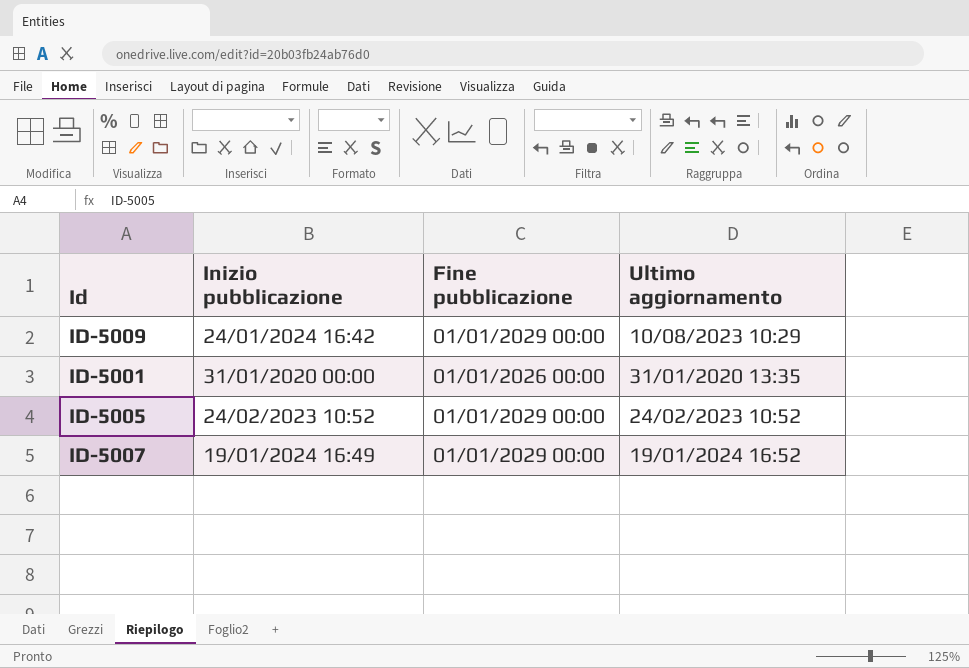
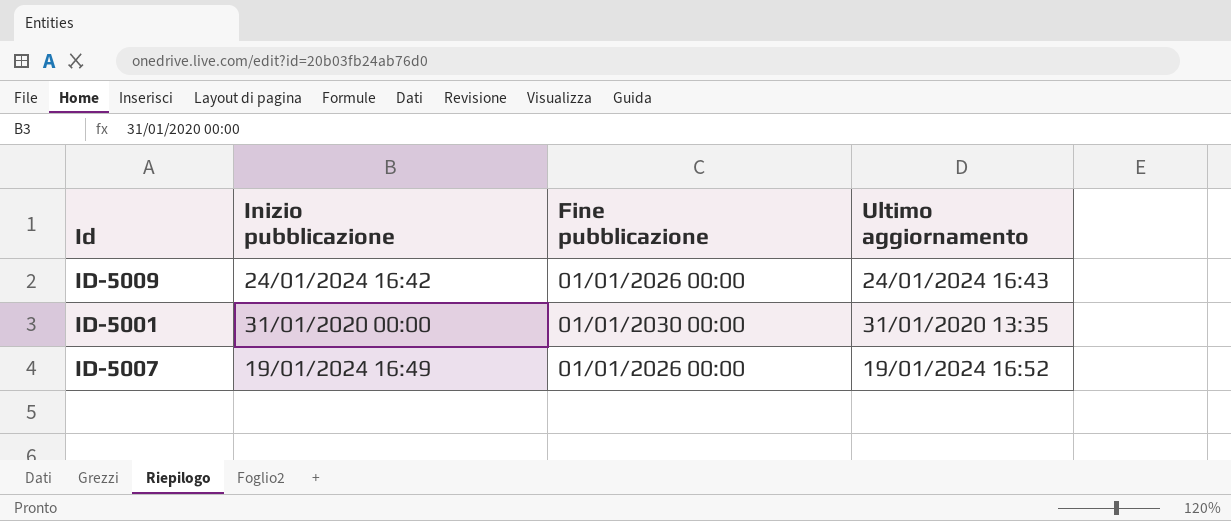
row ID-5005: 24/02/2023 10:52 | 01/01/2029 00:00 | 24/02/2023 10:52 -> none
ID-5009 | Fine pubblicazione: 01/01/2029 00:00 -> 01/01/2026 00:00
ID-5009 | Ultimo aggiornamento: 10/08/2023 10:29 -> 24/01/2024 16:43
ID-5001 | Fine pubblicazione: 01/01/2026 00:00 -> 01/01/2030 00:00
ID-5007 | Fine pubblicazione: 01/01/2029 00:00 -> 01/01/2026 00:00

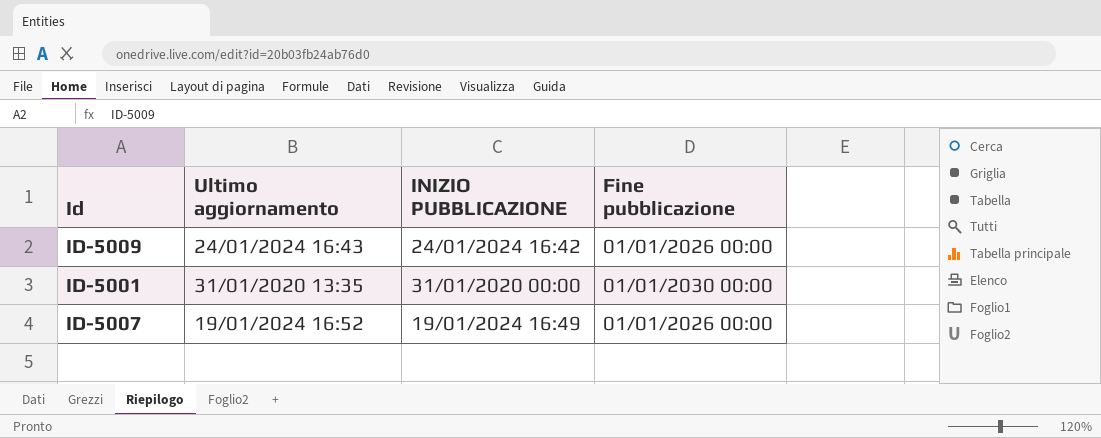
column Ultimo aggiornamento | position: 4 -> 2
column name: Inizio pubblicazione -> INIZIO PUBBLICAZIONE

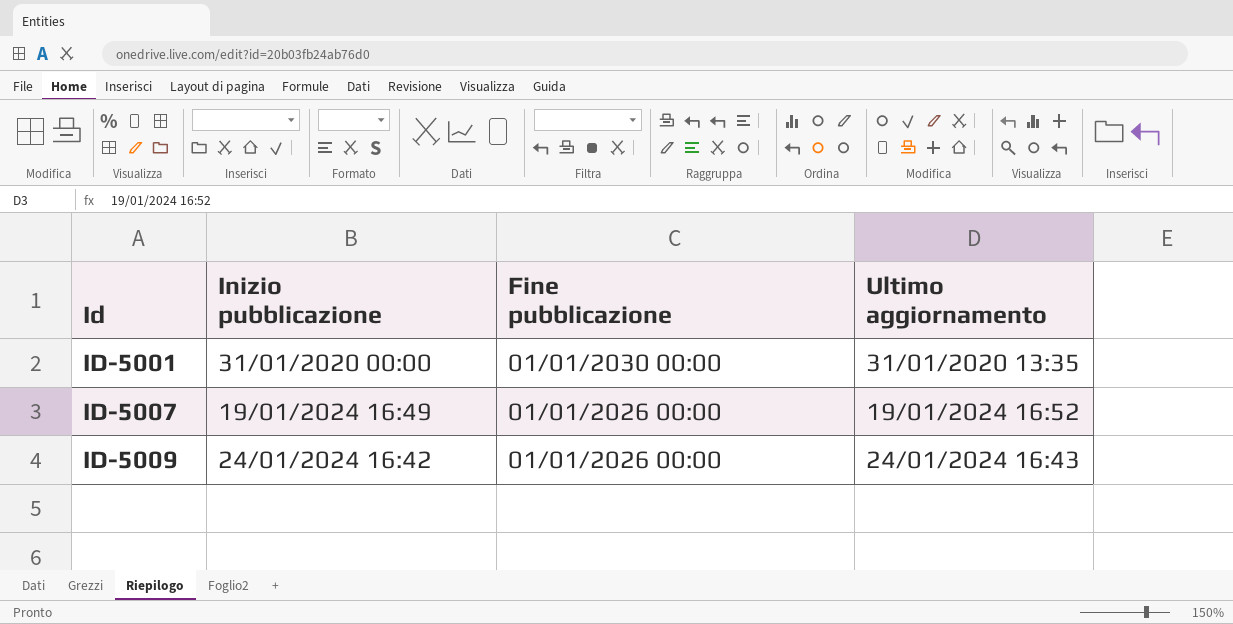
row order: none -> Id ascending
column name: INIZIO PUBBLICAZIONE -> Inizio pubblicazione
column Ultimo aggiornamento | position: 2 -> 4

